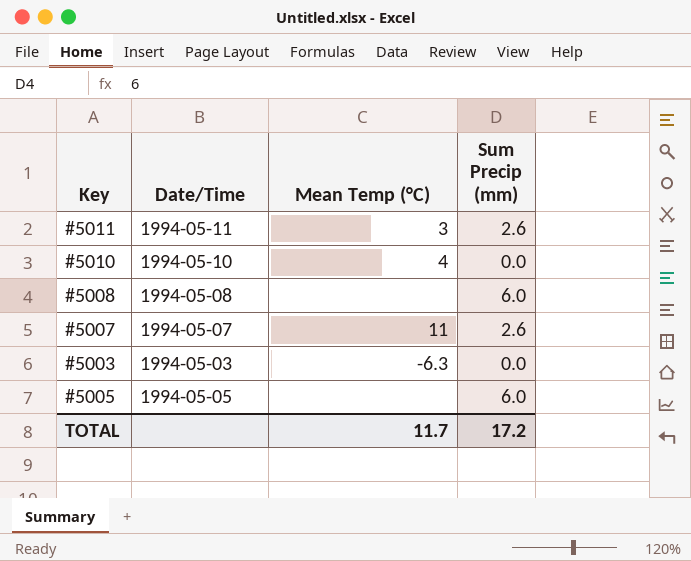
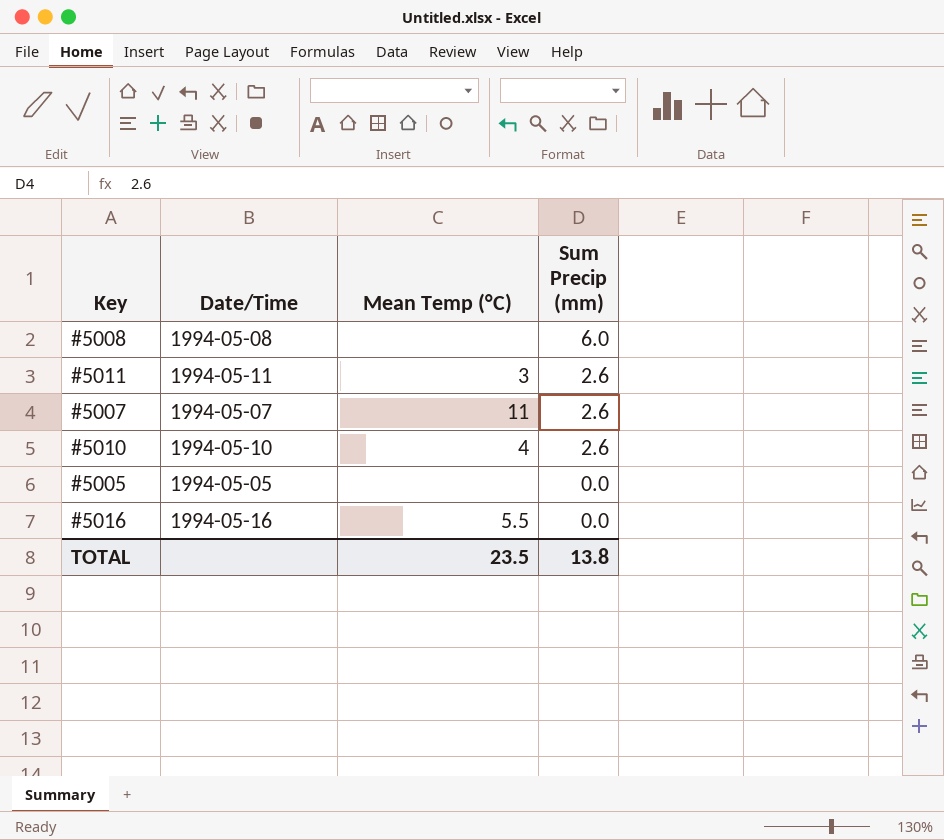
row order: none -> Sum Precip (mm) descending
row #5003: 1994-05-03 | -6.3 | 0.0 -> none
#5010 | Sum Precip (mm): 0.0 -> 2.6
#5005 | Sum Precip (mm): 6.0 -> 0.0
row #5016: none -> 1994-05-16 | 5.5 | 0.0
TOTAL | Mean Temp (°C): 11.7 -> 23.5
TOTAL | Sum Precip (mm): 17.2 -> 13.8

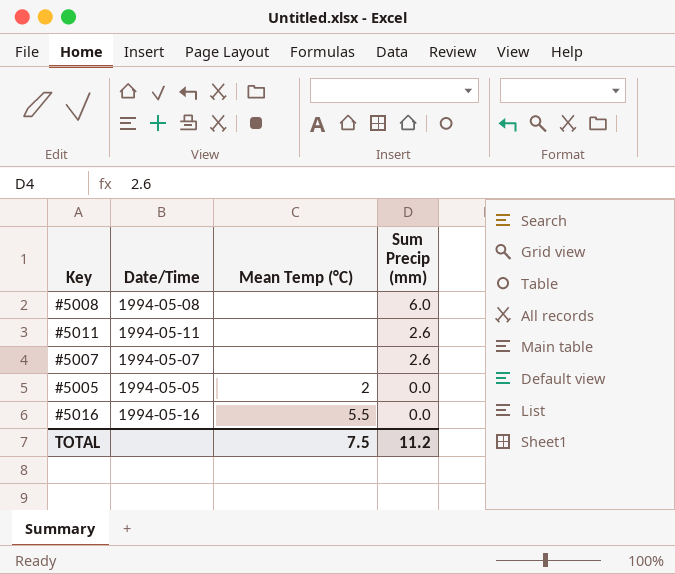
row #5010: 1994-05-10 | 4 | 2.6 -> none
#5011 | Mean Temp (°C): 3 -> none
#5007 | Mean Temp (°C): 11 -> none
#5005 | Mean Temp (°C): none -> 2
TOTAL | Mean Temp (°C): 23.5 -> 7.5
TOTAL | Sum Precip (mm): 13.8 -> 11.2

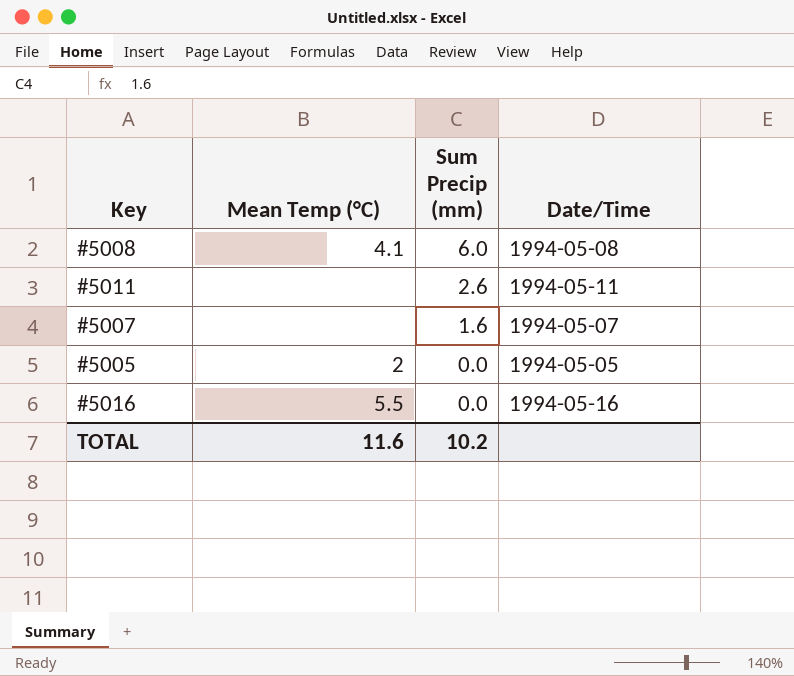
column Date/Time | position: 2 -> 4
#5008 | Mean Temp (°C): none -> 4.1
#5007 | Sum Precip (mm): 2.6 -> 1.6
TOTAL | Mean Temp (°C): 7.5 -> 11.6
TOTAL | Sum Precip (mm): 11.2 -> 10.2

